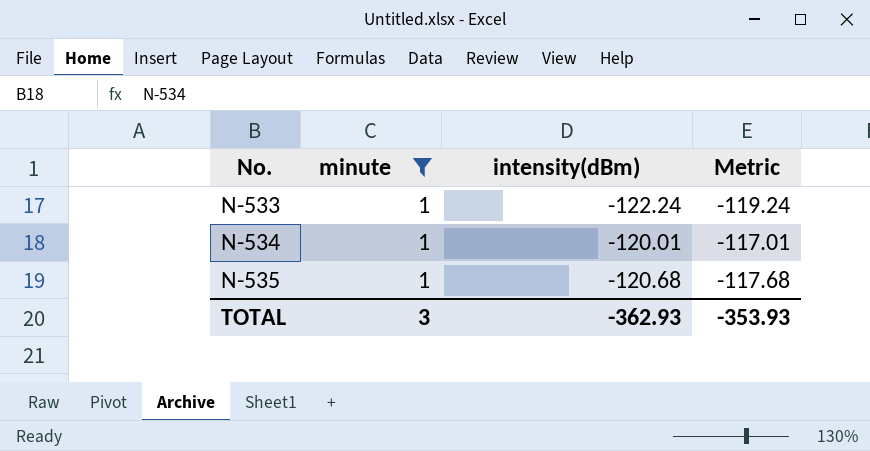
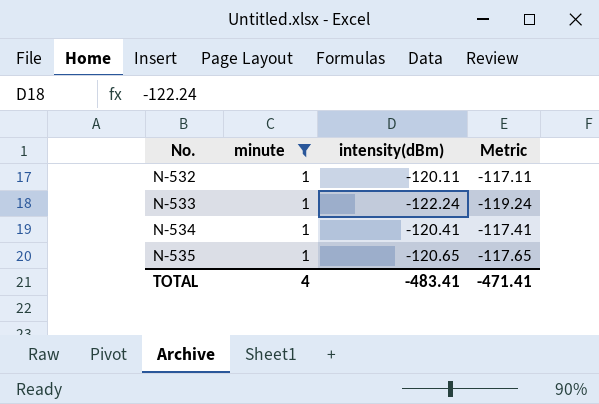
row N-532: none -> 1 | -120.11 | -117.11
N-534 | intensity(dBm): -120.01 -> -120.41
N-534 | Metric: -117.01 -> -117.41
N-535 | intensity(dBm): -120.68 -> -120.65
N-535 | Metric: -117.68 -> -117.65
TOTAL | minute: 3 -> 4
TOTAL | intensity(dBm): -362.93 -> -483.41
TOTAL | Metric: -353.93 -> -471.41

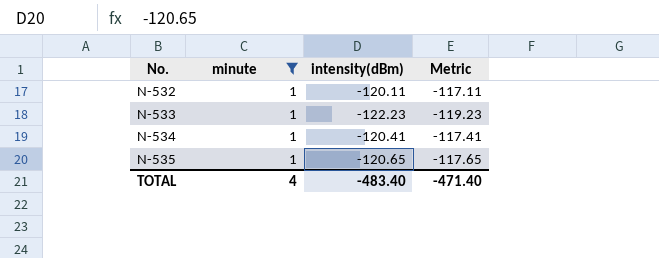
N-533 | intensity(dBm): -122.24 -> -122.23
N-533 | Metric: -119.24 -> -119.23
TOTAL | intensity(dBm): -483.41 -> -483.40
TOTAL | Metric: -471.41 -> -471.40

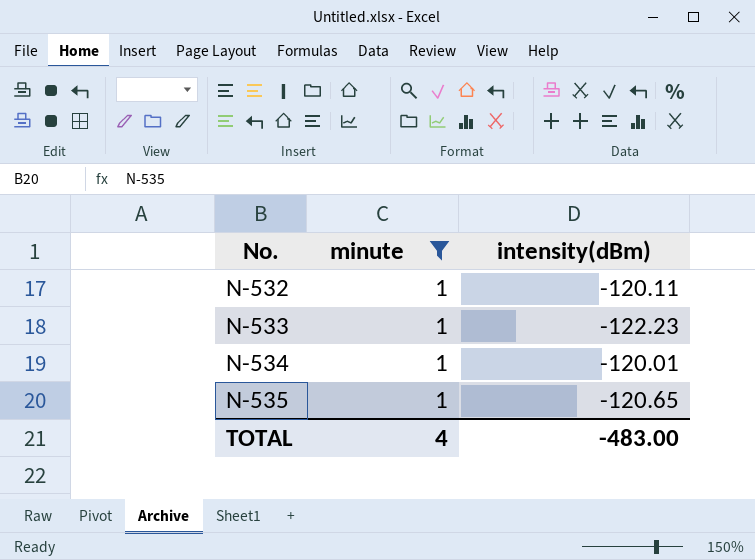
column Metric | formula: [intensity(dBm)] + 3 -> none
N-534 | intensity(dBm): -120.41 -> -120.01
TOTAL | intensity(dBm): -483.40 -> -483.00

